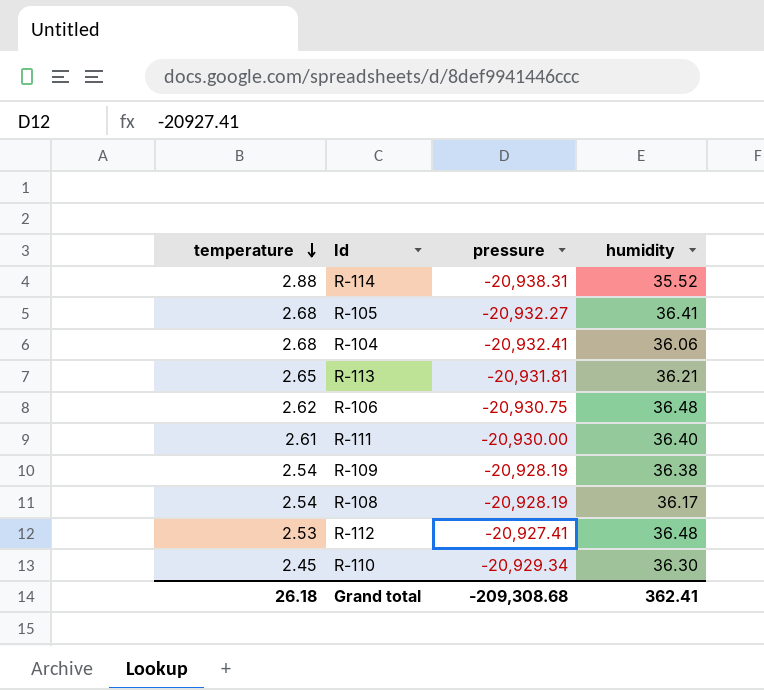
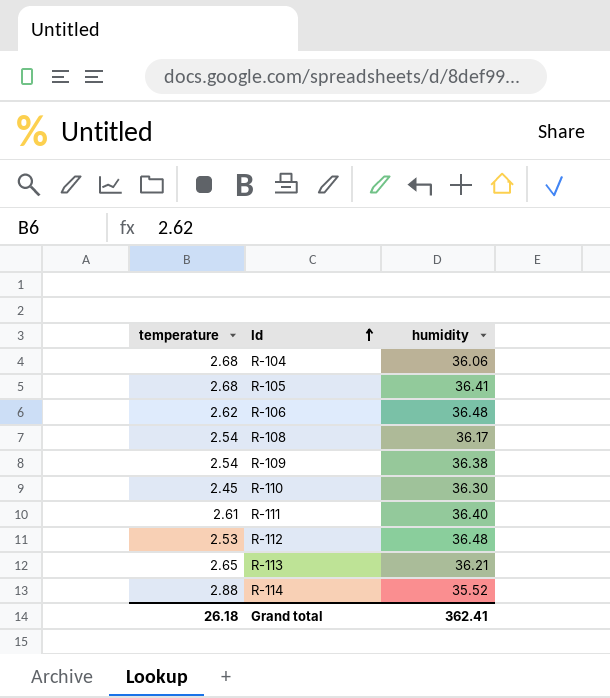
row order: temperature descending -> Id ascending
column pressure | position: 3 -> none

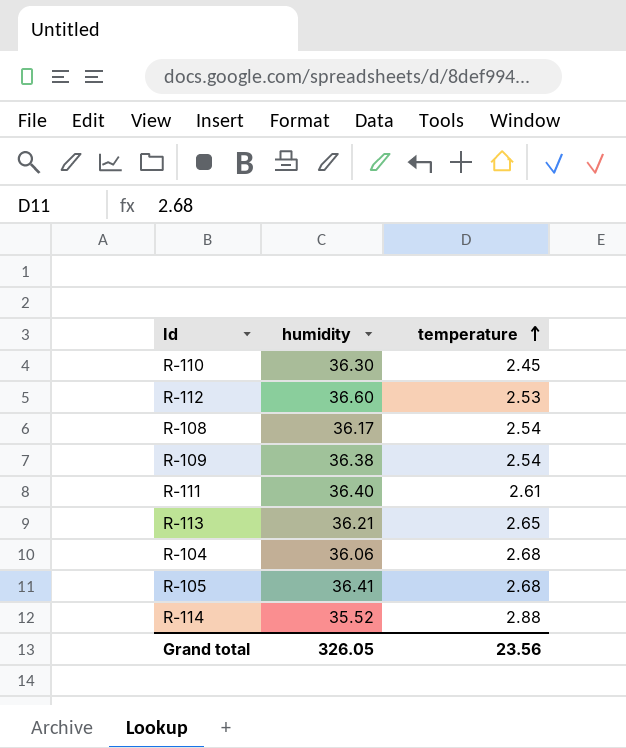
row order: Id ascending -> temperature ascending
column temperature | position: 1 -> 3
row R-106: 2.62 | 36.48 -> none
R-112 | humidity: 36.48 -> 36.60
Grand total | humidity: 362.41 -> 326.05
Grand total | temperature: 26.18 -> 23.56

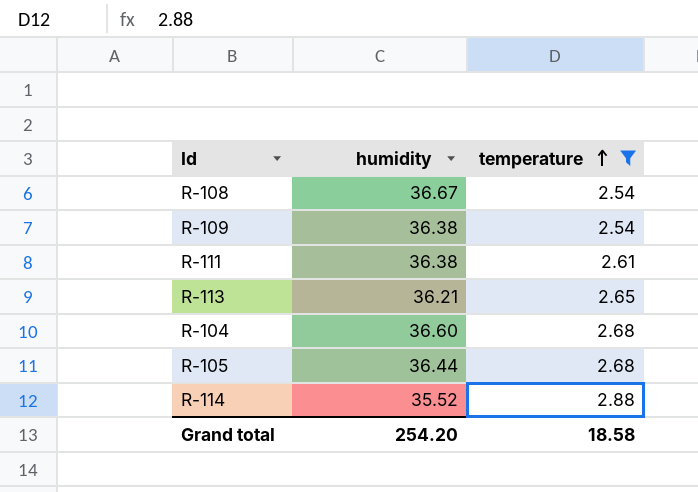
filter: none -> temperature >= 2.54
R-108 | humidity: 36.17 -> 36.67
R-111 | humidity: 36.40 -> 36.38
R-104 | humidity: 36.06 -> 36.60
R-105 | humidity: 36.41 -> 36.44
Grand total | humidity: 326.05 -> 254.20
Grand total | temperature: 23.56 -> 18.58

